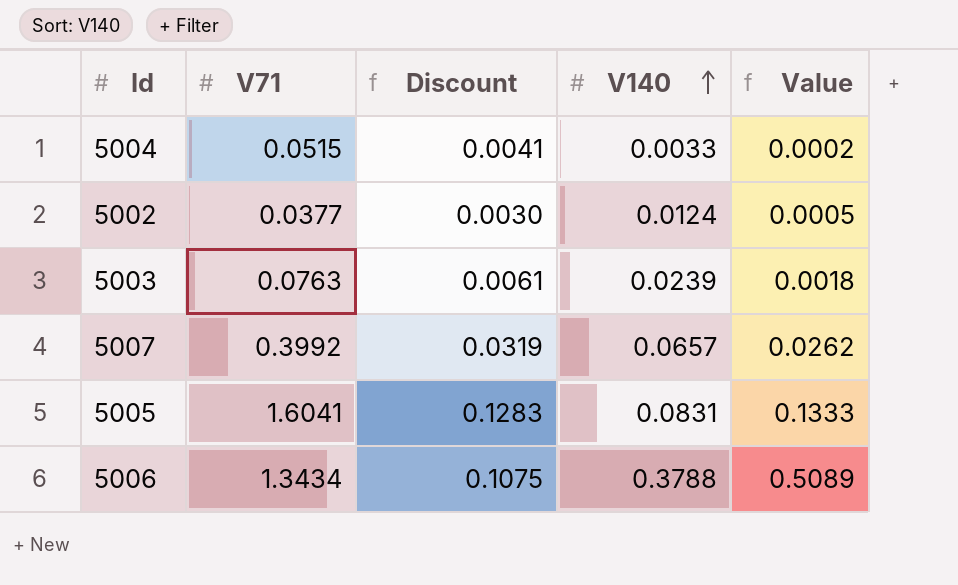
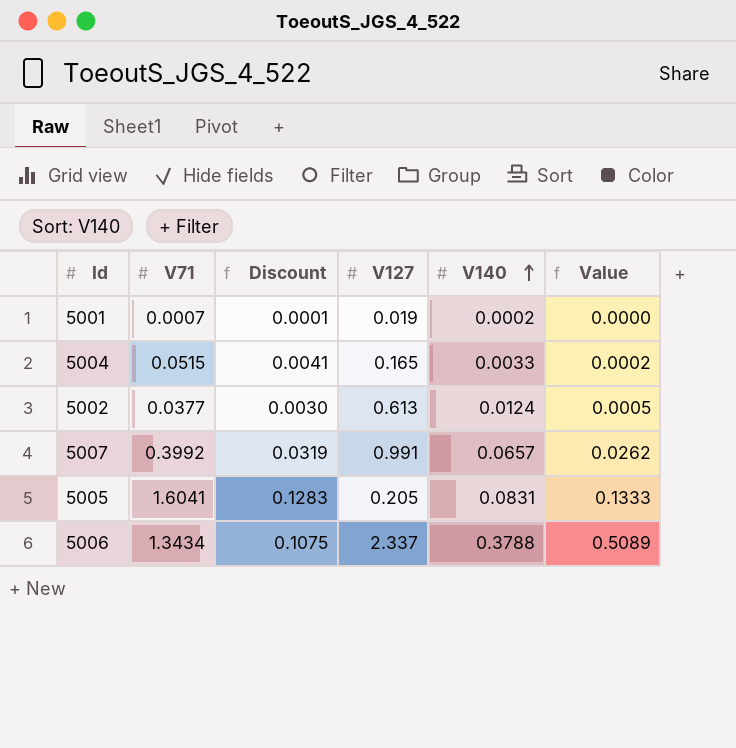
column V127 | position: none -> 4
row 5003: 0.0763 | 0.0061 | 0.0239 | 0.0018 -> none
row 5001: none -> 0.0007 | 0.0001 | 0.019 | 0.0002 | 0.0000

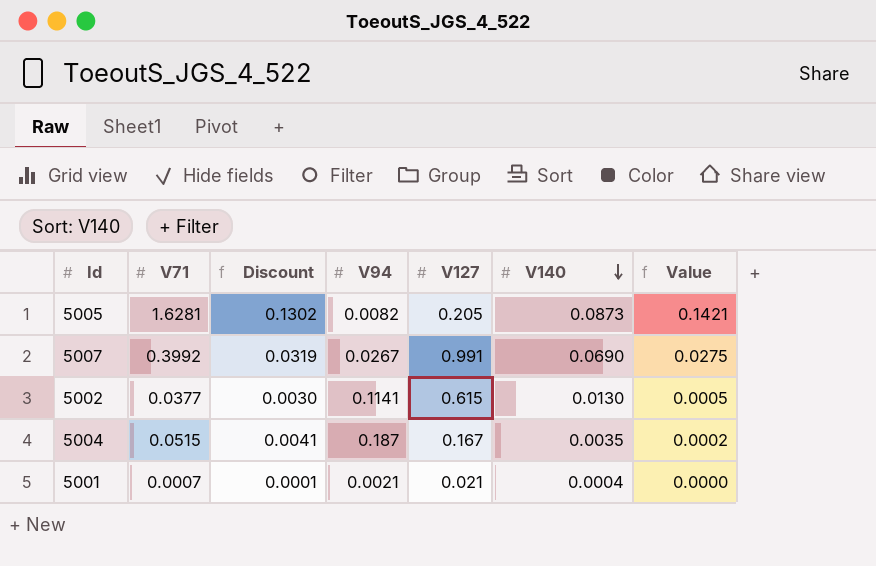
row order: V140 ascending -> V140 descending
column V94 | position: none -> 4
row 5006: 1.3434 | 0.1075 | 2.337 | 0.3788 | 0.5089 -> none
5005 | V71: 1.6041 -> 1.6281
5005 | Discount: 0.1283 -> 0.1302
5005 | V140: 0.0831 -> 0.0873
5005 | Value: 0.1333 -> 0.1421
5007 | V140: 0.0657 -> 0.0690
5007 | Value: 0.0262 -> 0.0275
5002 | V127: 0.613 -> 0.615
5002 | V140: 0.0124 -> 0.0130
5004 | V127: 0.165 -> 0.167
5004 | V140: 0.0033 -> 0.0035
5001 | V127: 0.019 -> 0.021
5001 | V140: 0.0002 -> 0.0004

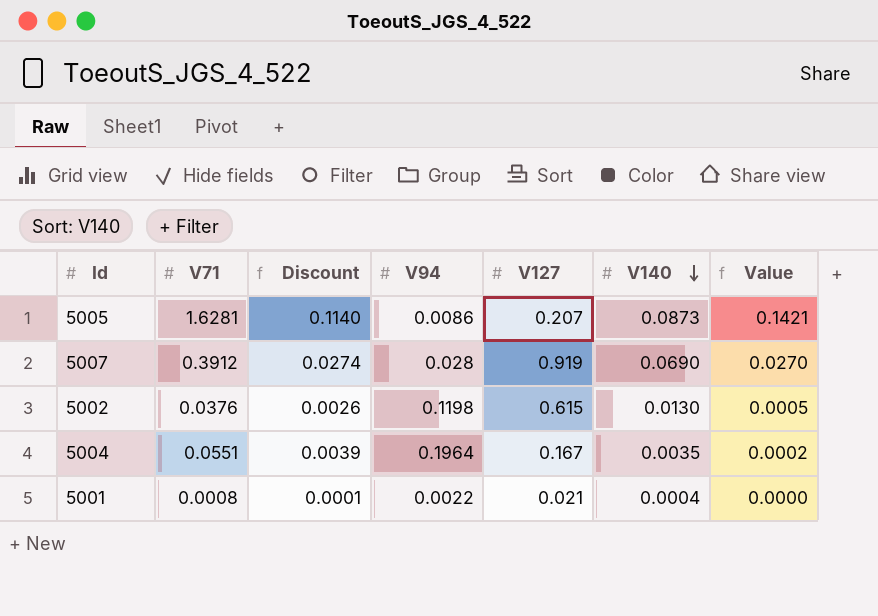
column Discount | formula: [V71] * 0.08 -> [V71] * 0.07
5005 | V94: 0.0082 -> 0.0086
5005 | V127: 0.205 -> 0.207
5007 | V71: 0.3992 -> 0.3912
5007 | V94: 0.0267 -> 0.028
5007 | V127: 0.991 -> 0.919
5007 | Value: 0.0275 -> 0.0270
5002 | V71: 0.0377 -> 0.0376
5002 | V94: 0.1141 -> 0.1198
5004 | V71: 0.0515 -> 0.0551
5004 | V94: 0.187 -> 0.1964
5001 | V71: 0.0007 -> 0.0008
5001 | V94: 0.0021 -> 0.0022

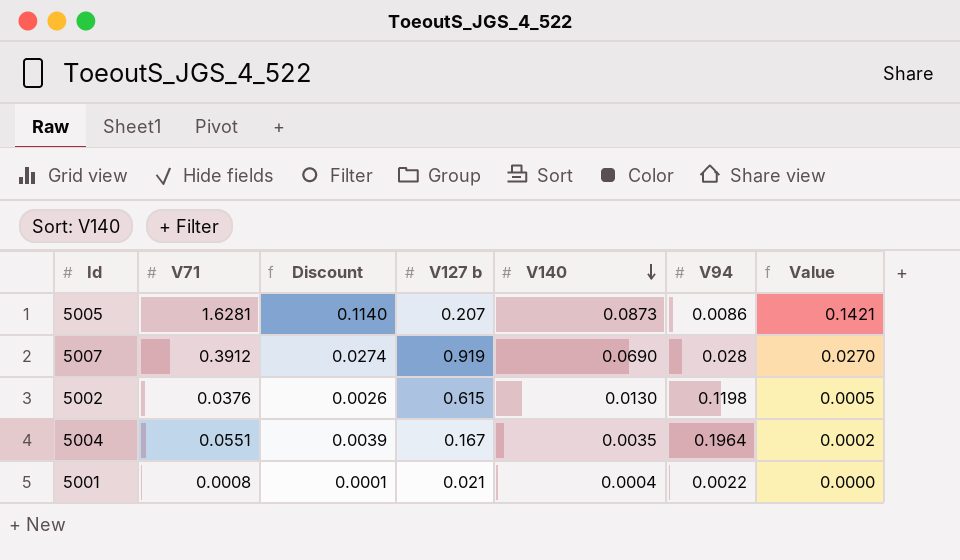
column name: V127 -> V127 b
column V94 | position: 4 -> 6

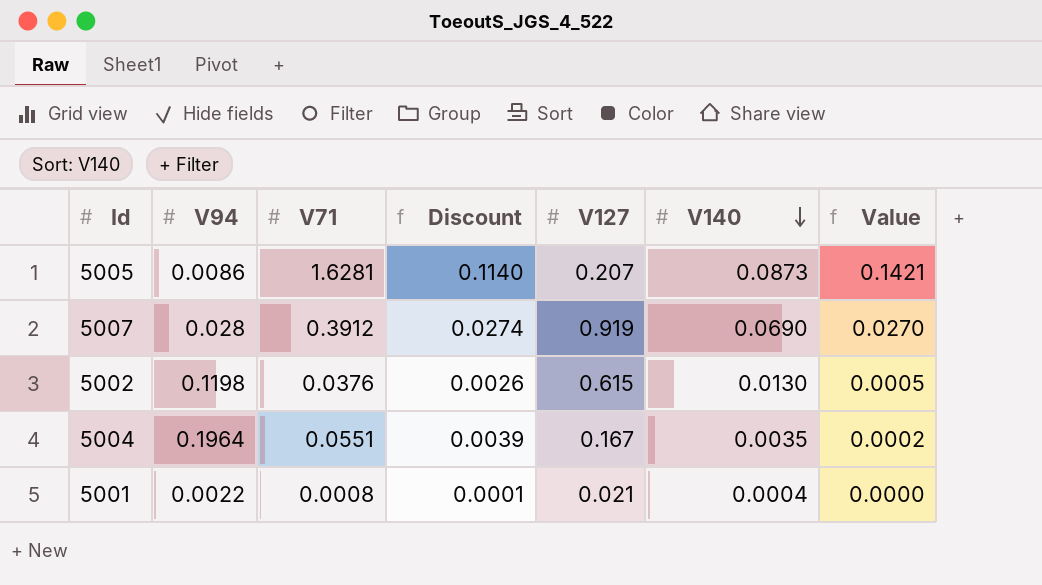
column V94 | position: 6 -> 2
column name: V127 b -> V127

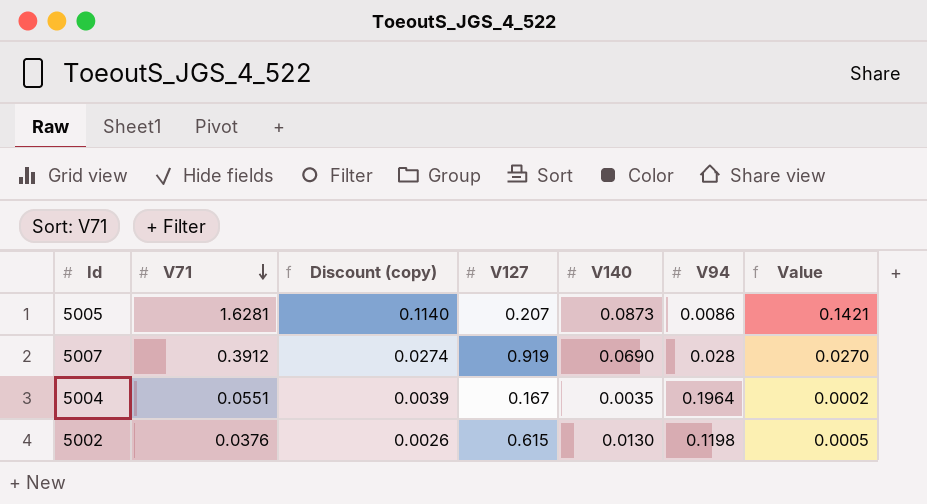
row order: V140 descending -> V71 descending
column name: Discount -> Discount (copy)
column V94 | position: 2 -> 6
row 5001: 0.0022 | 0.0008 | 0.0001 | 0.021 | 0.0004 | 0.0000 -> none

